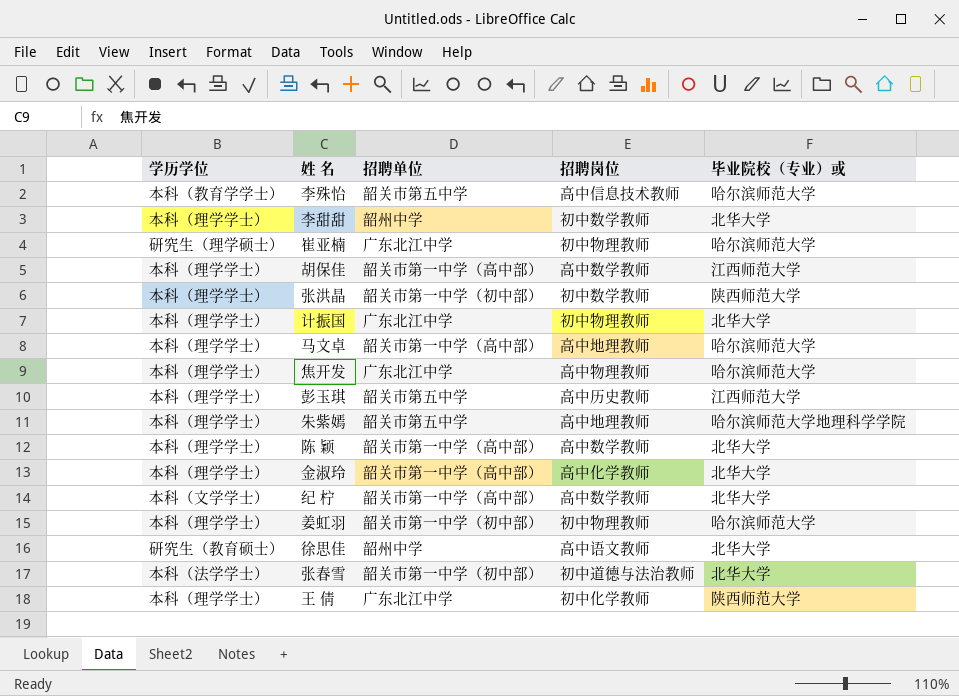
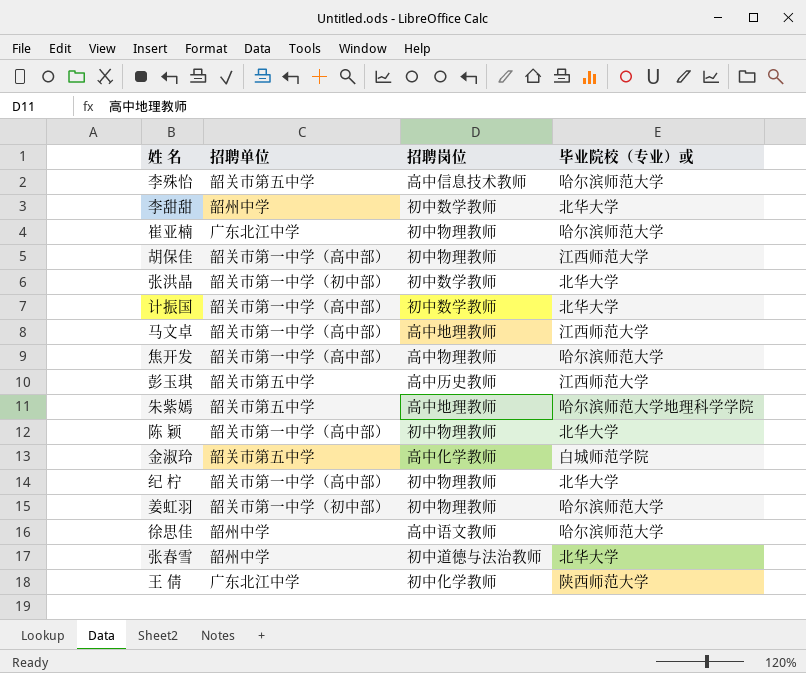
column 学历学位 | position: 1 -> none
胡保佳 | 招聘岗位: 高中数学教师 -> 初中物理教师
张洪晶 | 毕业院校（专业）或: 陕西师范大学 -> 北华大学
计振国 | 招聘单位: 广东北江中学 -> 韶关市第一中学（高中部）
计振国 | 招聘岗位: 初中物理教师 -> 初中数学教师
马文卓 | 毕业院校（专业）或: 哈尔滨师范大学 -> 江西师范大学
焦开发 | 招聘单位: 广东北江中学 -> 韶关市第一中学（高中部）
陈 颖 | 招聘岗位: 高中数学教师 -> 初中物理教师
金淑玲 | 招聘单位: 韶关市第一中学（高中部） -> 韶关市第五中学
金淑玲 | 毕业院校（专业）或: 北华大学 -> 白城师范学院
纪 柠 | 招聘岗位: 高中数学教师 -> 初中物理教师
徐思佳 | 毕业院校（专业）或: 北华大学 -> 哈尔滨师范大学
张春雪 | 招聘单位: 韶关市第一中学（初中部） -> 韶州中学

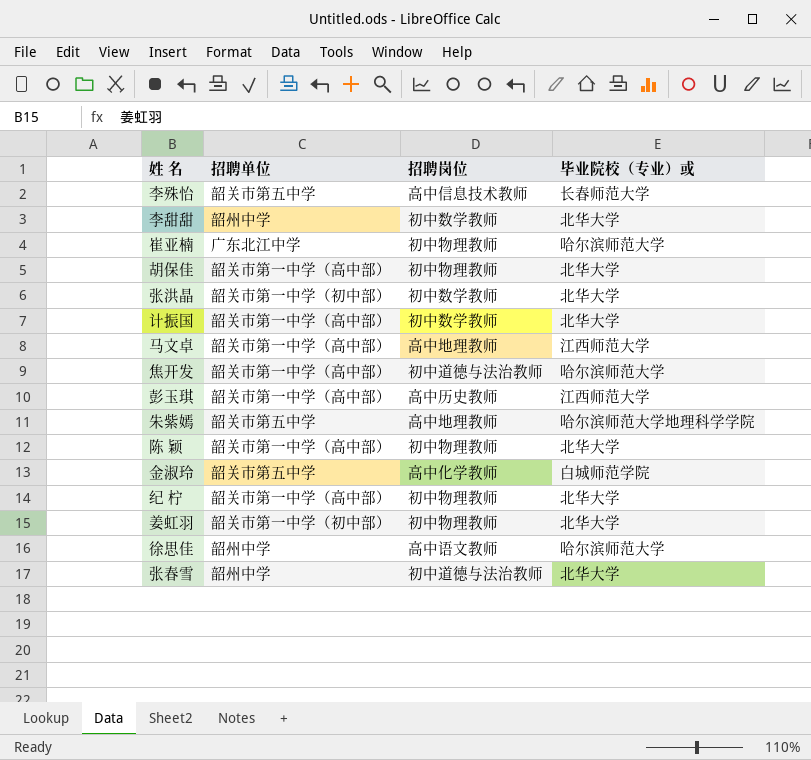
row 王 倩: 广东北江中学 | 初中化学教师 | 陕西师范大学 -> none
李殊怡 | 毕业院校（专业）或: 哈尔滨师范大学 -> 长春师范大学
胡保佳 | 毕业院校（专业）或: 江西师范大学 -> 北华大学
焦开发 | 招聘岗位: 高中物理教师 -> 初中道德与法治教师
彭玉琪 | 招聘单位: 韶关市第五中学 -> 韶关市第一中学（高中部）
姜虹羽 | 毕业院校（专业）或: 哈尔滨师范大学 -> 北华大学

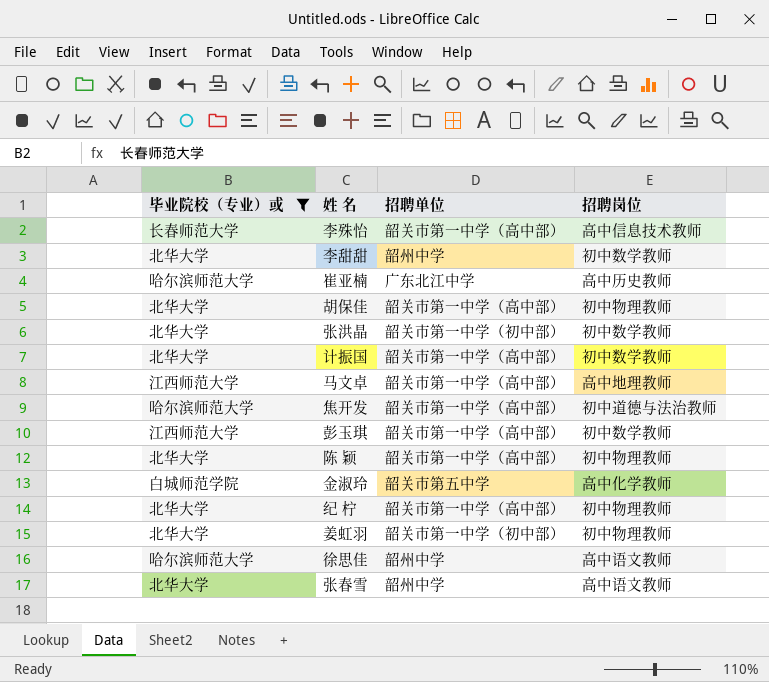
filter: none -> 毕业院校（专业）或 != 哈尔滨师范大学地理科学学院
column 毕业院校（专业）或 | position: 4 -> 1
李殊怡 | 招聘单位: 韶关市第五中学 -> 韶关市第一中学（高中部）
崔亚楠 | 招聘岗位: 初中物理教师 -> 高中历史教师
彭玉琪 | 招聘岗位: 高中历史教师 -> 初中数学教师
张春雪 | 招聘岗位: 初中道德与法治教师 -> 高中语文教师

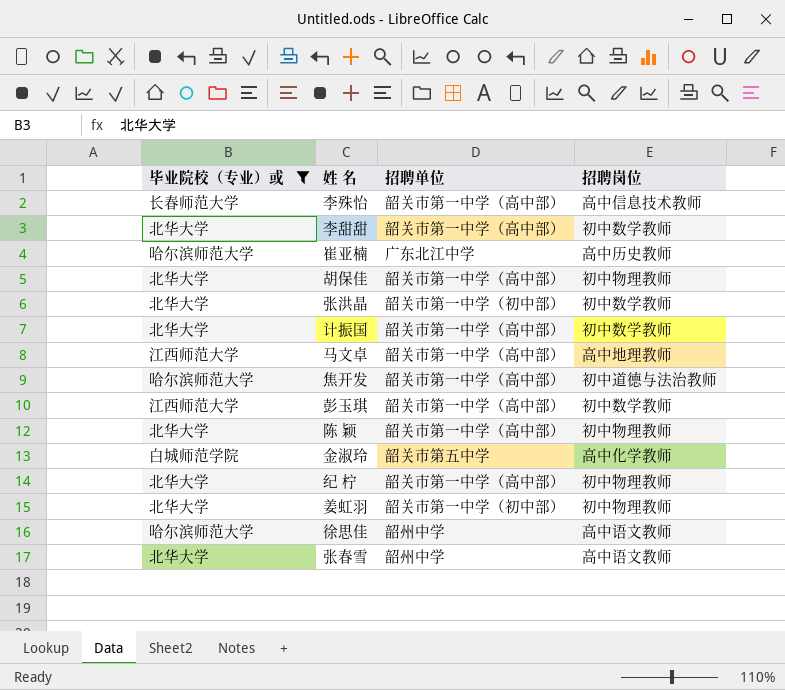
李甜甜 | 招聘单位: 韶州中学 -> 韶关市第一中学（高中部）

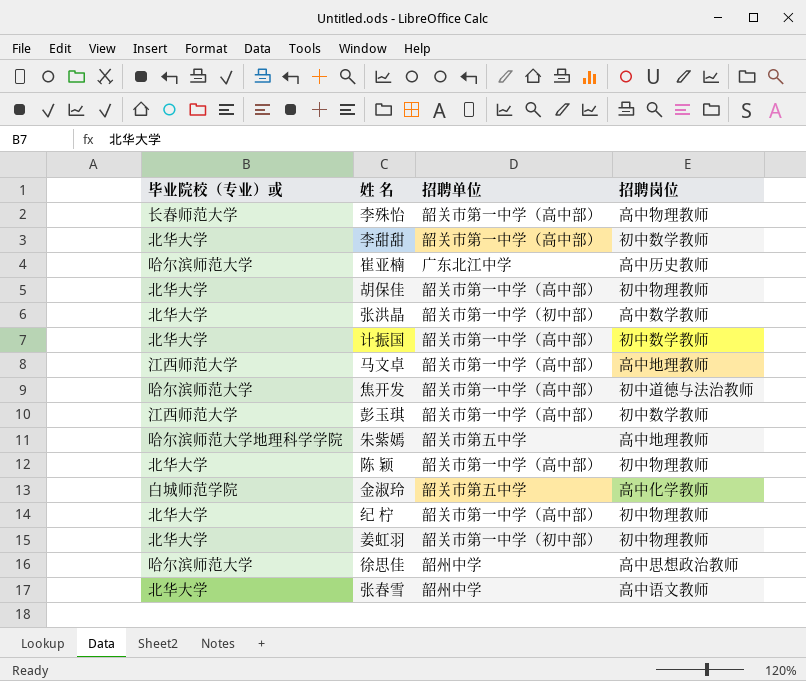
filter: 毕业院校（专业）或 != 哈尔滨师范大学地理科学学院 -> none
李殊怡 | 招聘岗位: 高中信息技术教师 -> 高中物理教师
张洪晶 | 招聘岗位: 初中数学教师 -> 高中数学教师
徐思佳 | 招聘岗位: 高中语文教师 -> 高中思想政治教师

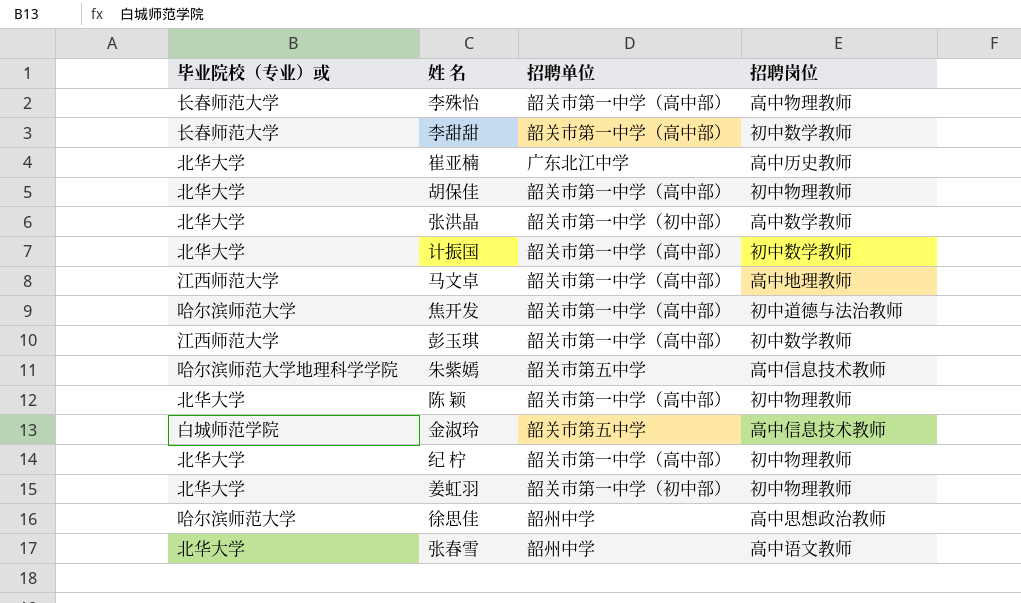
李甜甜 | 毕业院校（专业）或: 北华大学 -> 长春师范大学
崔亚楠 | 毕业院校（专业）或: 哈尔滨师范大学 -> 北华大学
朱紫嫣 | 招聘岗位: 高中地理教师 -> 高中信息技术教师
金淑玲 | 招聘岗位: 高中化学教师 -> 高中信息技术教师

